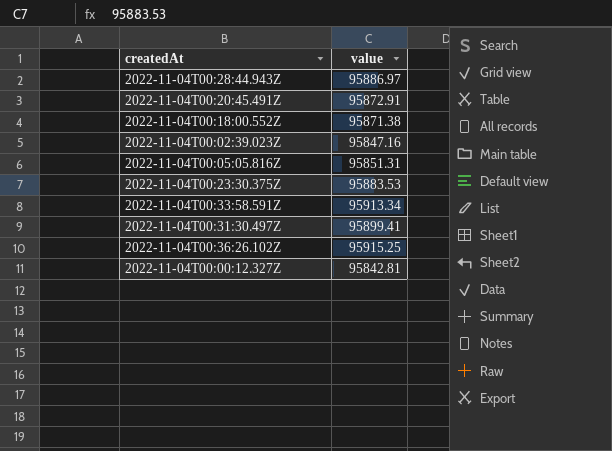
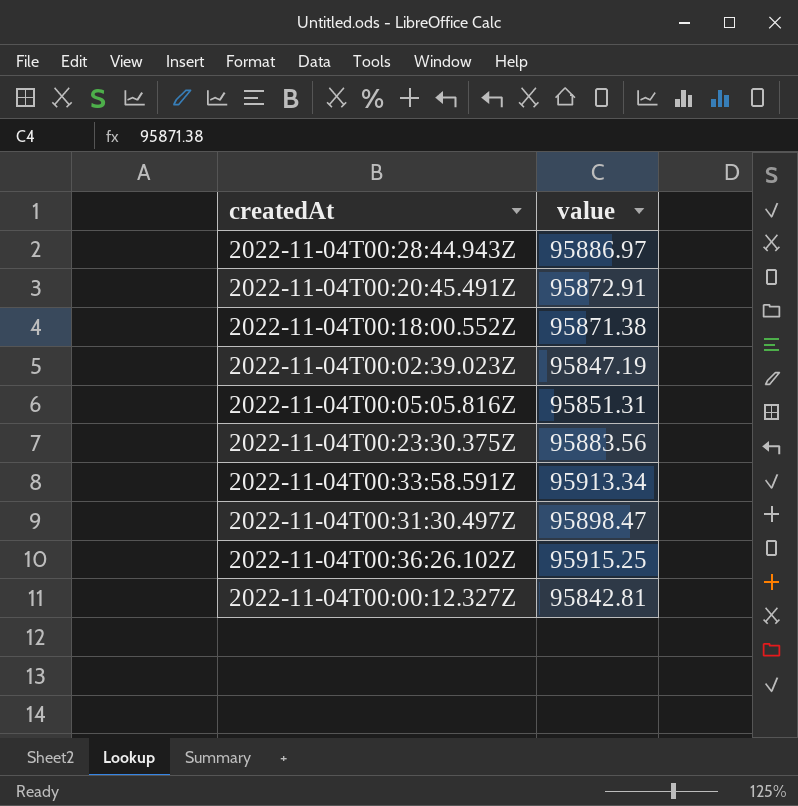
2022-11-04T00:02:39.023Z | value: 95847.16 -> 95847.19
2022-11-04T00:23:30.375Z | value: 95883.53 -> 95883.56
2022-11-04T00:31:30.497Z | value: 95899.41 -> 95898.47

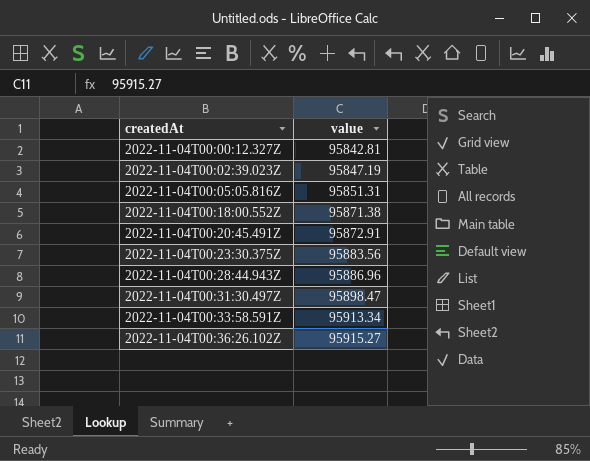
row order: none -> createdAt ascending
2022-11-04T00:28:44.943Z | value: 95886.97 -> 95886.96
2022-11-04T00:36:26.102Z | value: 95915.25 -> 95915.27

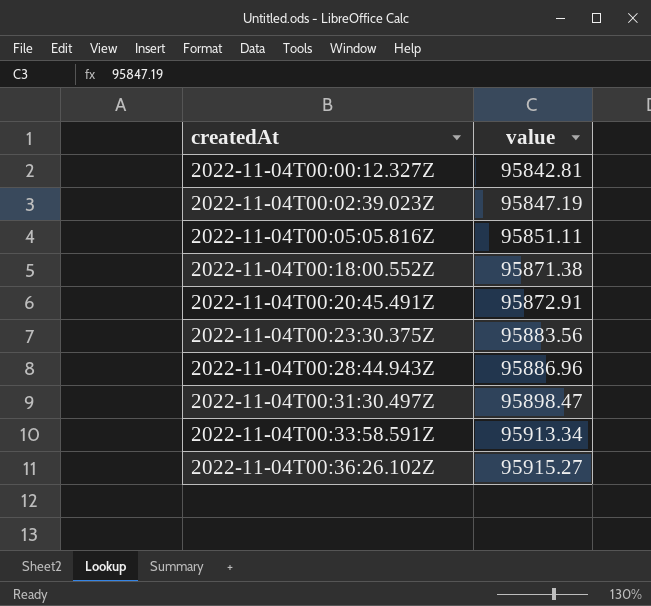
2022-11-04T00:05:05.816Z | value: 95851.31 -> 95851.11

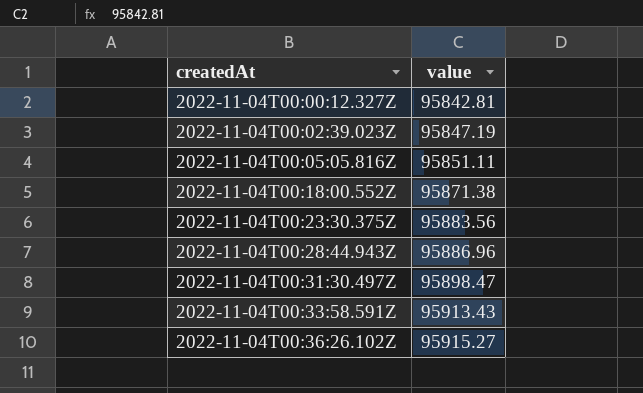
row 2022-11-04T00:20:45.491Z: 95872.91 -> none
2022-11-04T00:33:58.591Z | value: 95913.34 -> 95913.43

